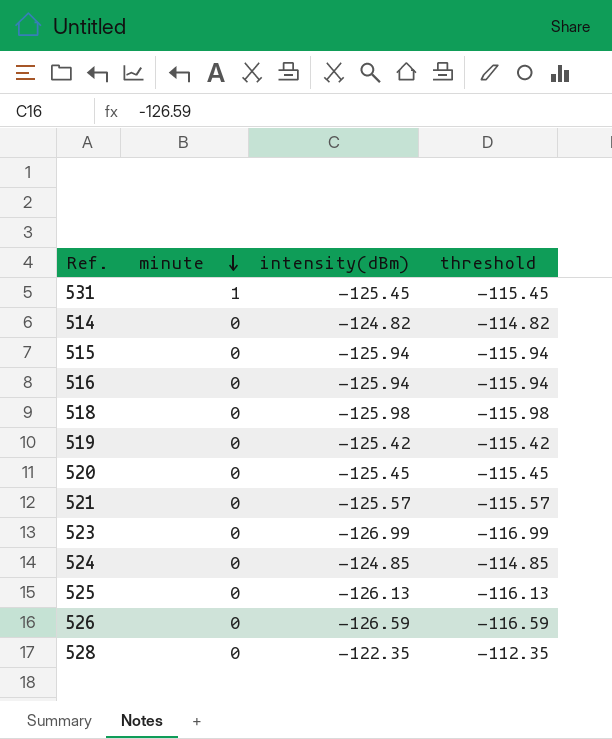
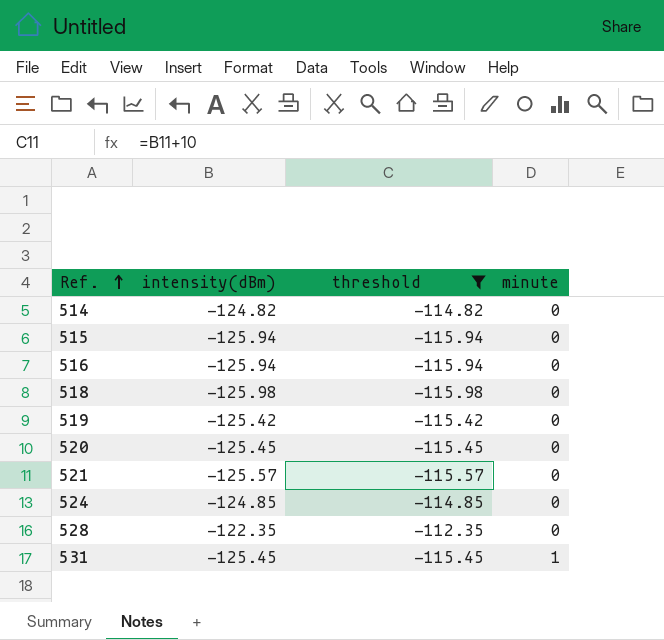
filter: none -> threshold >= -115.98
row order: minute descending -> Ref. ascending
column minute | position: 2 -> 4

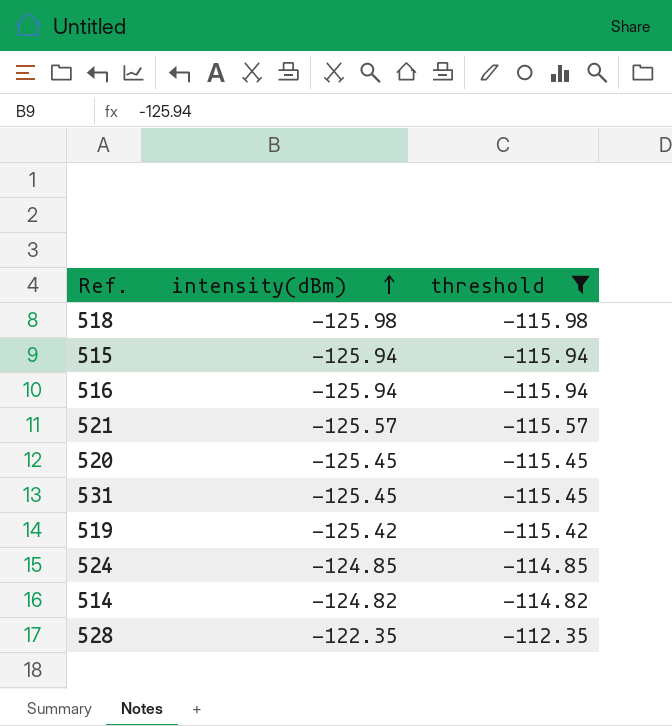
row order: Ref. ascending -> intensity(dBm) ascending
column minute | position: 4 -> none

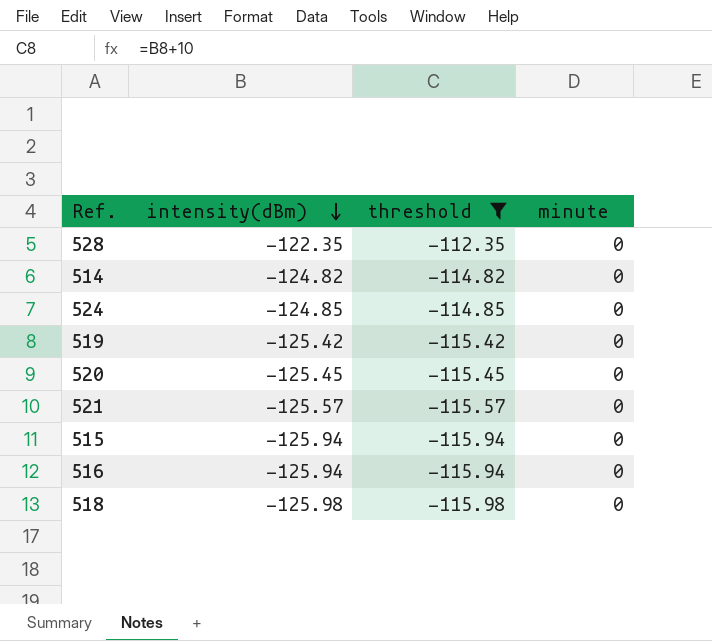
row order: intensity(dBm) ascending -> intensity(dBm) descending
column minute | position: none -> 4
row 531: -125.45 | -115.45 -> none

